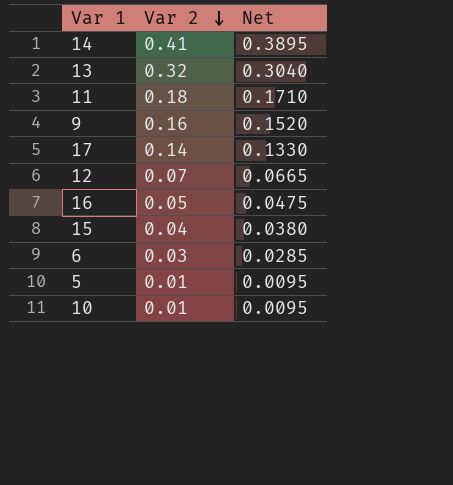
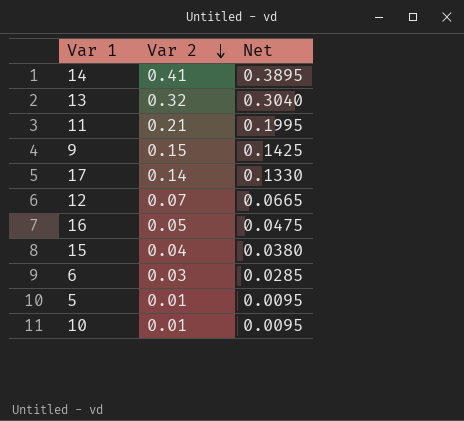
11 | Var 2: 0.18 -> 0.21
11 | Net: 0.1710 -> 0.1995
9 | Var 2: 0.16 -> 0.15
9 | Net: 0.1520 -> 0.1425

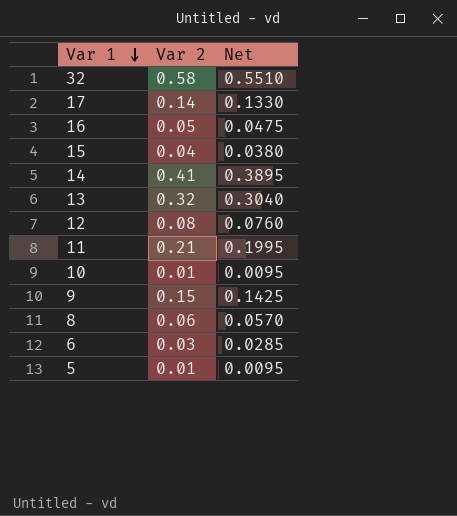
row order: Var 2 descending -> Var 1 descending
row 32: none -> 0.58 | 0.5510
12 | Var 2: 0.07 -> 0.08
12 | Net: 0.0665 -> 0.0760
row 8: none -> 0.06 | 0.0570

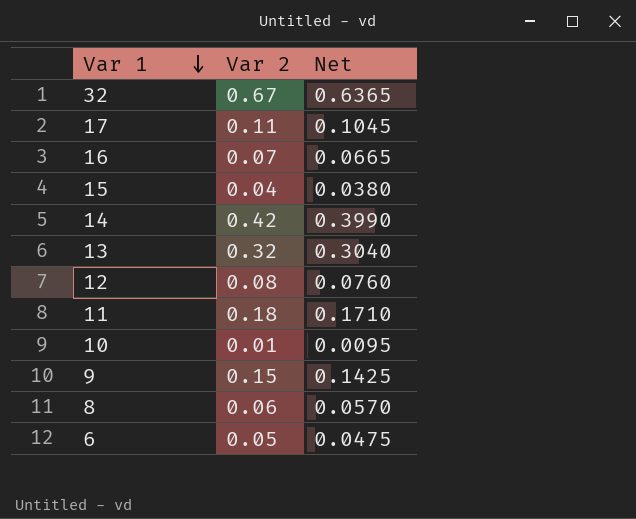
row 5: 0.01 | 0.0095 -> none
32 | Var 2: 0.58 -> 0.67
32 | Net: 0.5510 -> 0.6365
17 | Var 2: 0.14 -> 0.11
17 | Net: 0.1330 -> 0.1045
16 | Var 2: 0.05 -> 0.07
16 | Net: 0.0475 -> 0.0665
14 | Var 2: 0.41 -> 0.42
14 | Net: 0.3895 -> 0.3990
11 | Var 2: 0.21 -> 0.18
11 | Net: 0.1995 -> 0.1710
6 | Var 2: 0.03 -> 0.05
6 | Net: 0.0285 -> 0.0475

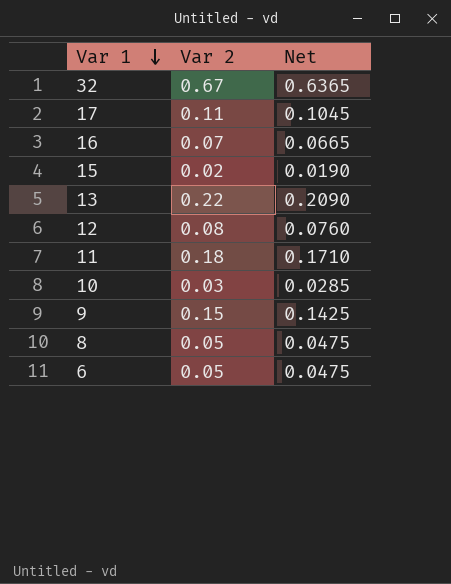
row 14: 0.42 | 0.3990 -> none
15 | Var 2: 0.04 -> 0.02
15 | Net: 0.0380 -> 0.0190
13 | Var 2: 0.32 -> 0.22
13 | Net: 0.3040 -> 0.2090
10 | Var 2: 0.01 -> 0.03
10 | Net: 0.0095 -> 0.0285
8 | Var 2: 0.06 -> 0.05
8 | Net: 0.0570 -> 0.0475

